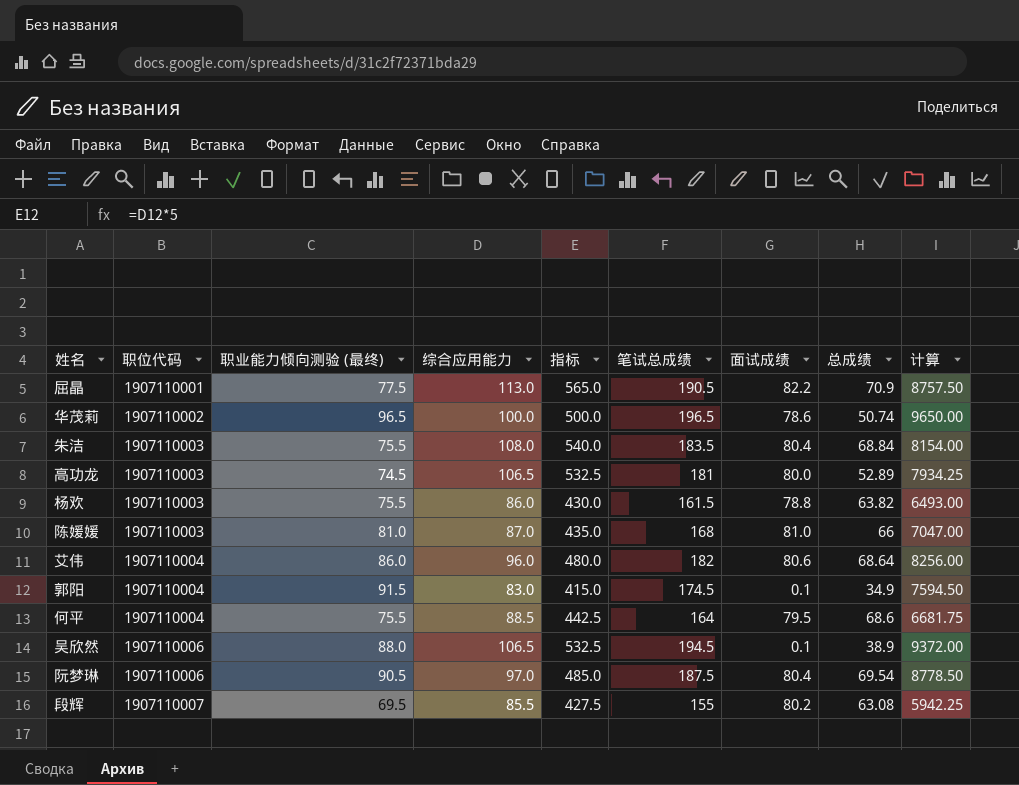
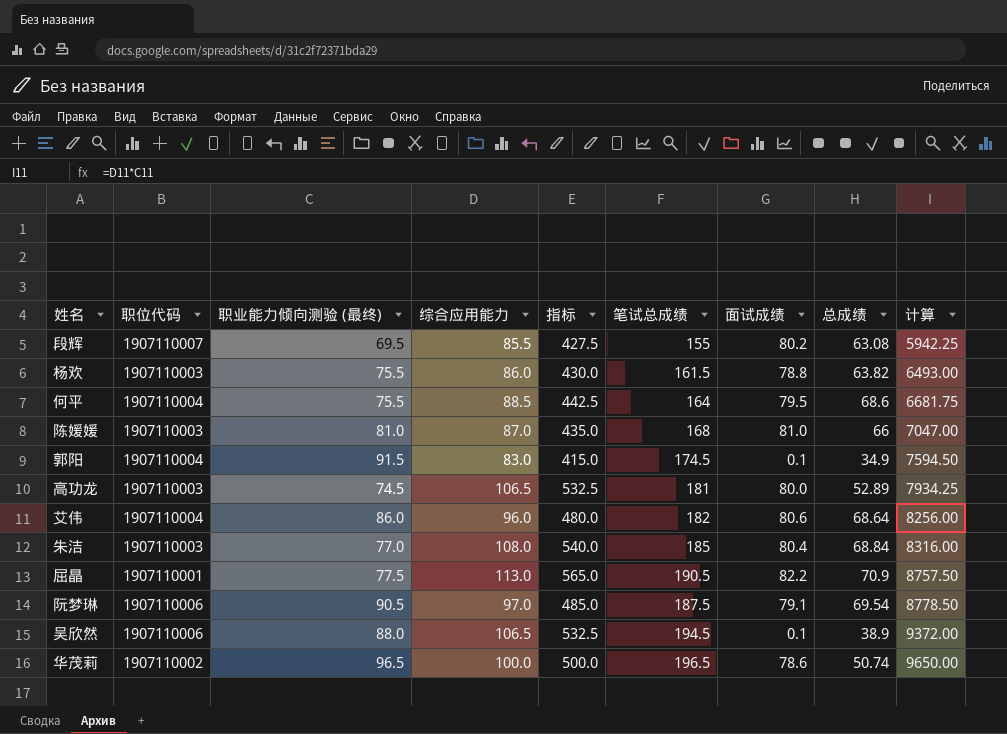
row order: 职位代码 ascending -> 计算 ascending
朱洁 | 职业能力倾向测验 (最终): 75.5 -> 77.0
朱洁 | 笔试总成绩: 183.5 -> 185
朱洁 | 计算: 8154.00 -> 8316.00
阮梦琳 | 面试成绩: 80.4 -> 79.1

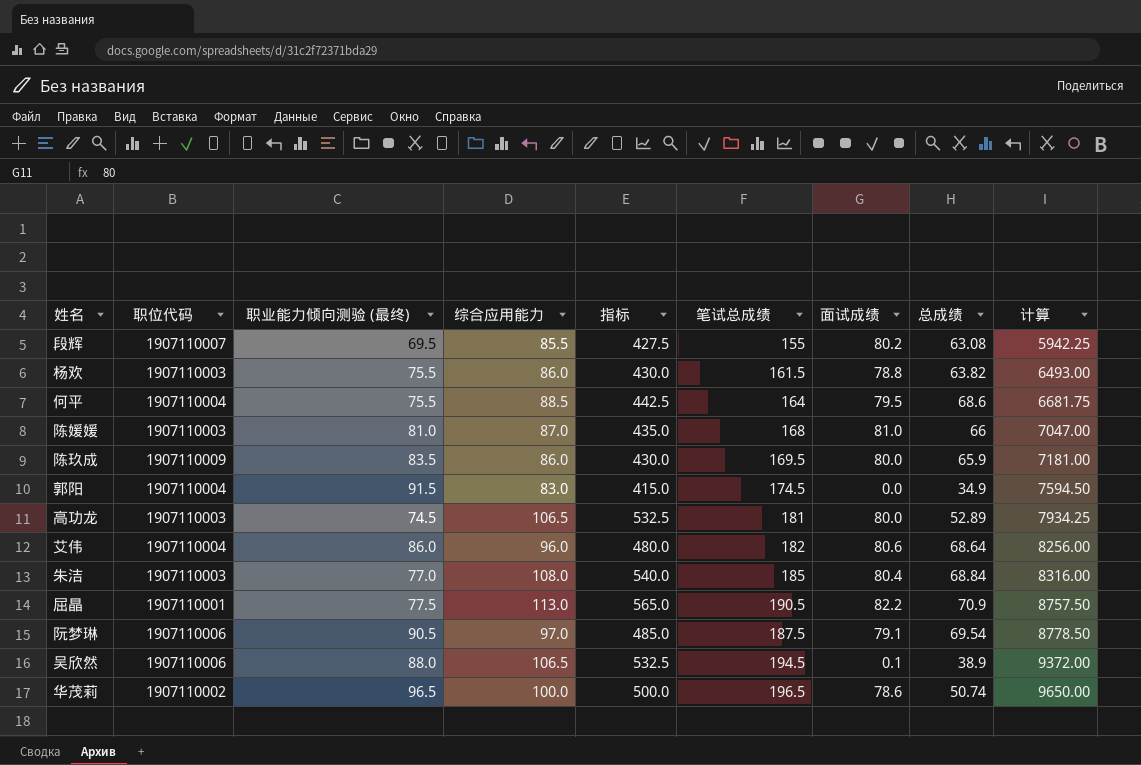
row 陈玖成: none -> 1907110009 | 83.5 | 86.0 | 430.0 | 169.5 | 80.0 | 65.9 | 7181.00
郭阳 | 面试成绩: 0.1 -> 0.0

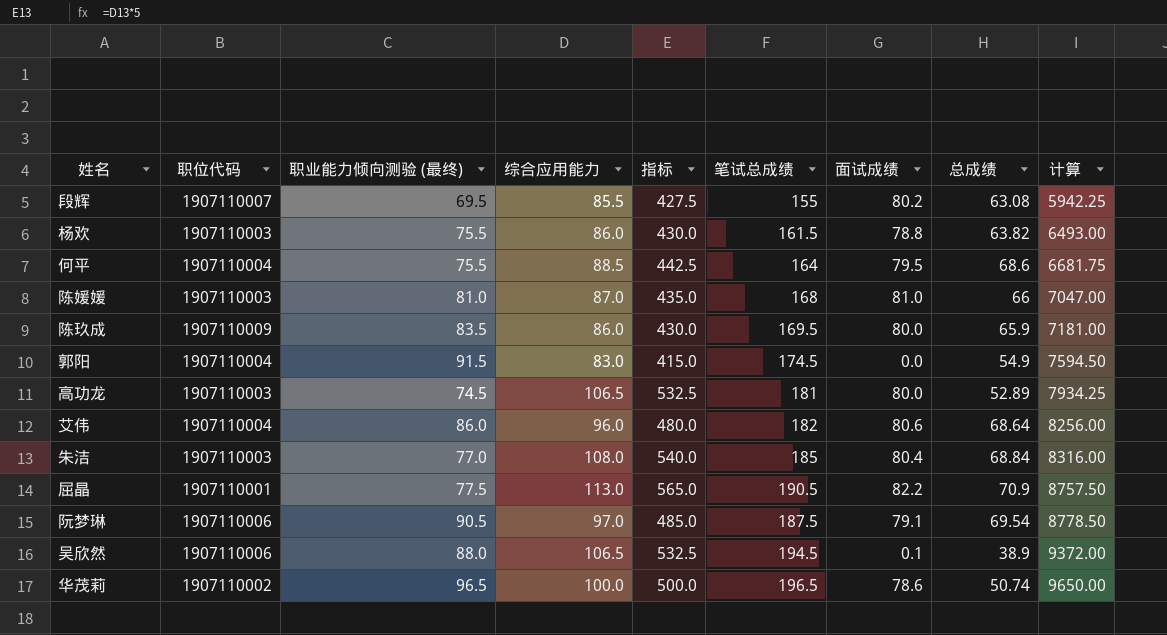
郭阳 | 总成绩: 34.9 -> 54.9

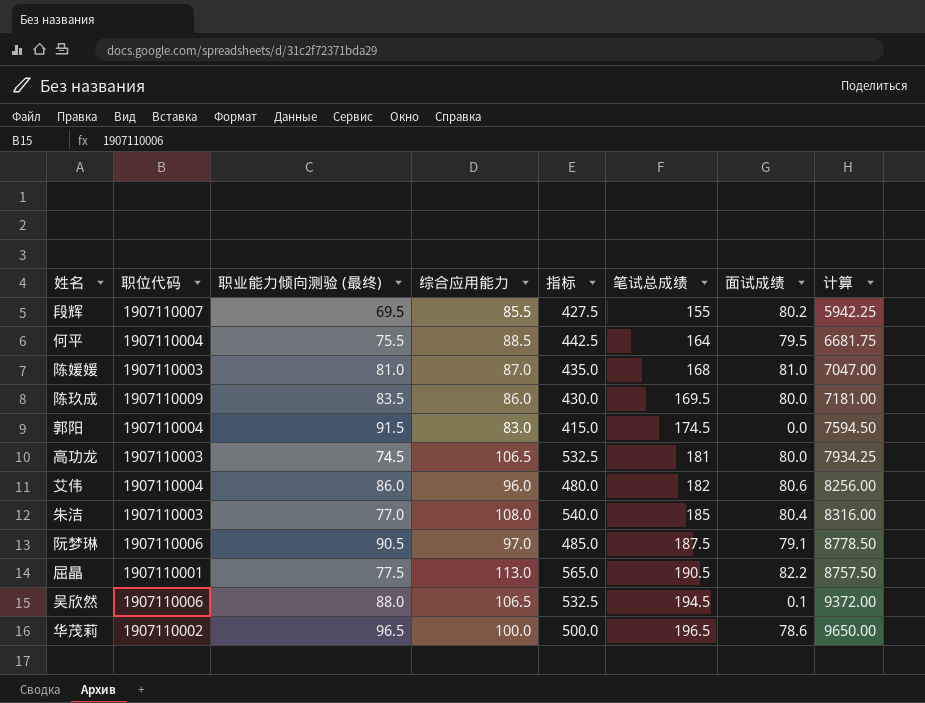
row order: 计算 ascending -> 笔试总成绩 ascending
column 总成绩 | position: 8 -> none
row 杨欢: 1907110003 | 75.5 | 86.0 | 430.0 | 161.5 | 78.8 | 63.82 | 6493.00 -> none

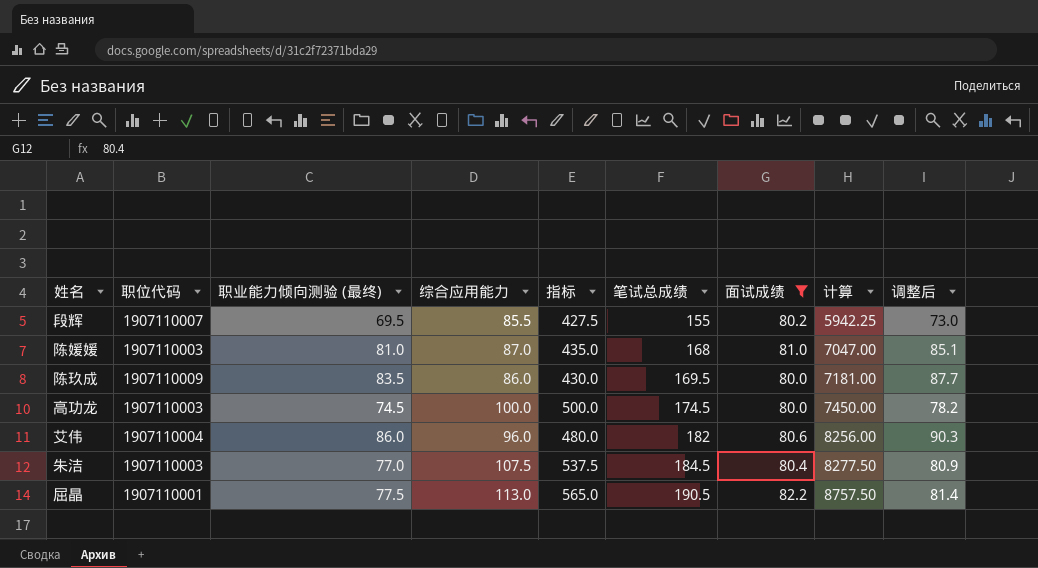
filter: none -> 面试成绩 >= 80.0
column 调整后 | formula: none -> [职业能力倾向测验 (最终)] * 1.05
高功龙 | 综合应用能力: 106.5 -> 100.0
高功龙 | 指标: 532.5 -> 500.0
高功龙 | 笔试总成绩: 181 -> 174.5
高功龙 | 计算: 7934.25 -> 7450.00
朱洁 | 综合应用能力: 108.0 -> 107.5
朱洁 | 指标: 540.0 -> 537.5
朱洁 | 笔试总成绩: 185 -> 184.5
朱洁 | 计算: 8316.00 -> 8277.50

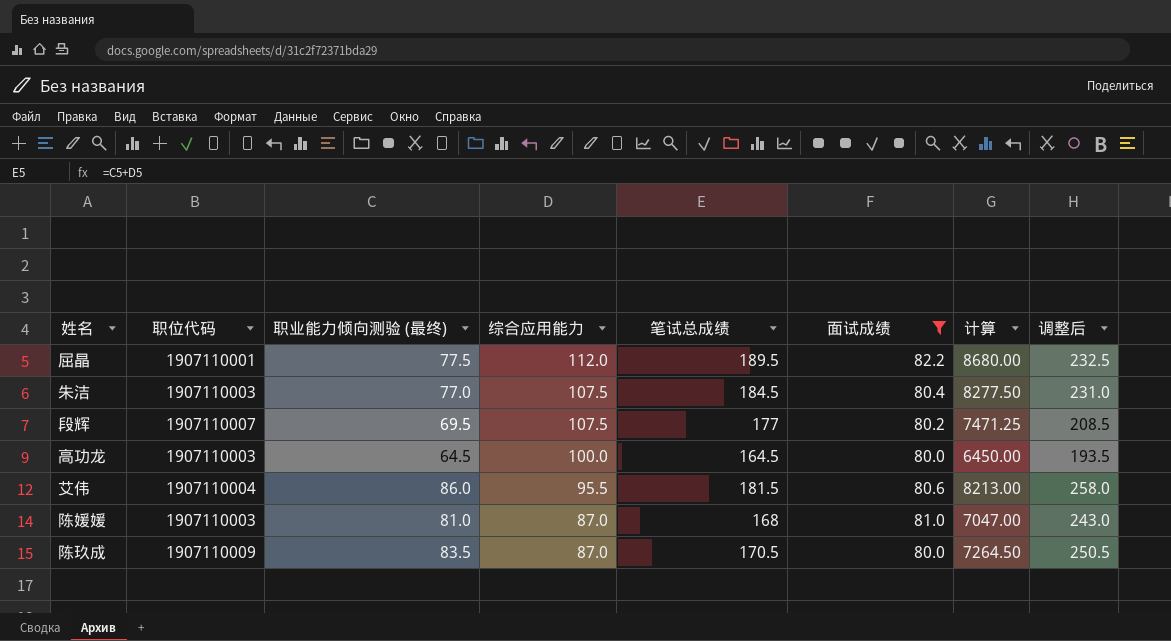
row order: 笔试总成绩 ascending -> 综合应用能力 descending
column 指标 | formula: [综合应用能力] * 5 -> none
column 调整后 | formula: [职业能力倾向测验 (最终)] * 1.05 -> [职业能力倾向测验 (最终)] * 3
屈晶 | 综合应用能力: 113.0 -> 112.0
屈晶 | 笔试总成绩: 190.5 -> 189.5
屈晶 | 计算: 8757.50 -> 8680.00
段辉 | 综合应用能力: 85.5 -> 107.5
段辉 | 笔试总成绩: 155 -> 177
段辉 | 计算: 5942.25 -> 7471.25
高功龙 | 职业能力倾向测验 (最终): 74.5 -> 64.5
高功龙 | 笔试总成绩: 174.5 -> 164.5
高功龙 | 计算: 7450.00 -> 6450.00
艾伟 | 综合应用能力: 96.0 -> 95.5
艾伟 | 笔试总成绩: 182 -> 181.5
艾伟 | 计算: 8256.00 -> 8213.00
陈玖成 | 综合应用能力: 86.0 -> 87.0
陈玖成 | 笔试总成绩: 169.5 -> 170.5
陈玖成 | 计算: 7181.00 -> 7264.50

